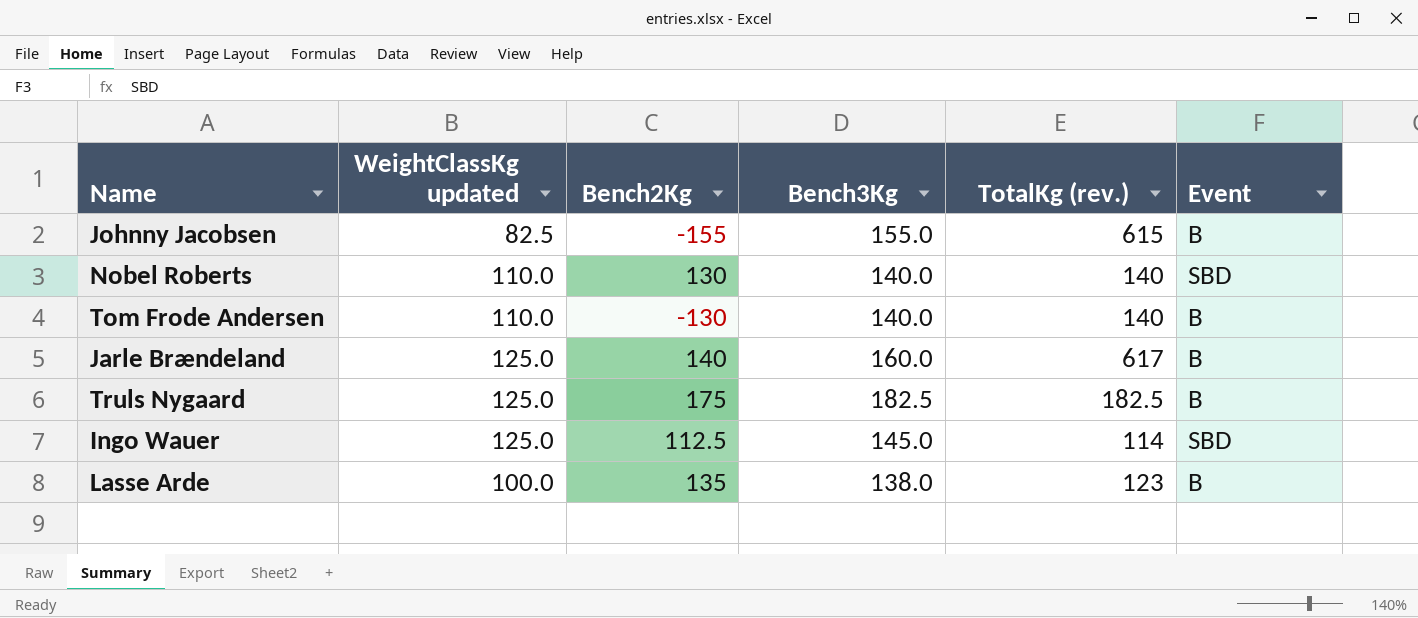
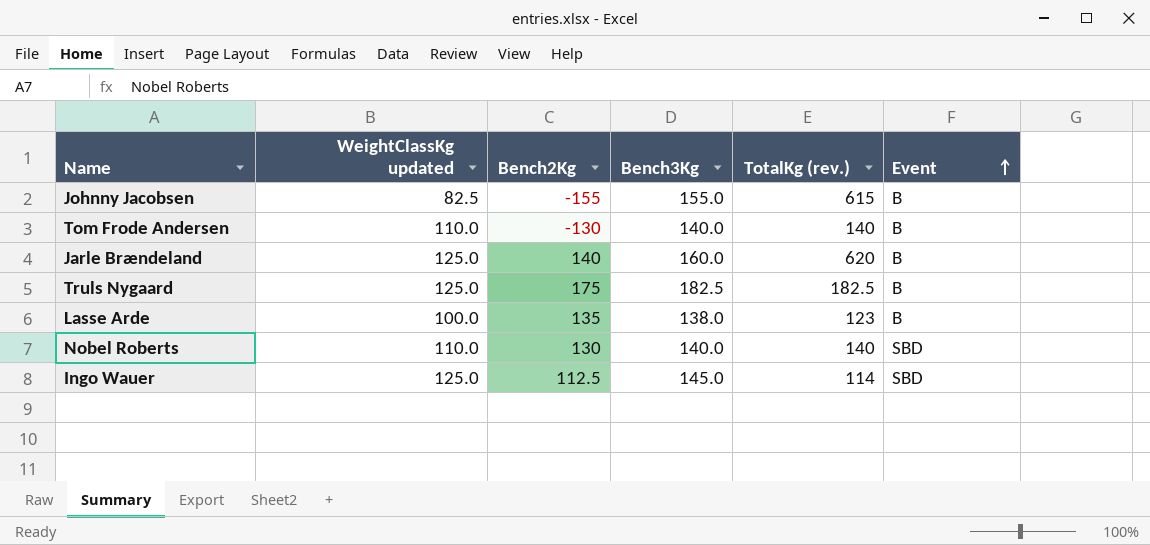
row order: none -> Event ascending
Jarle Brændeland | TotalKg (rev.): 617 -> 620

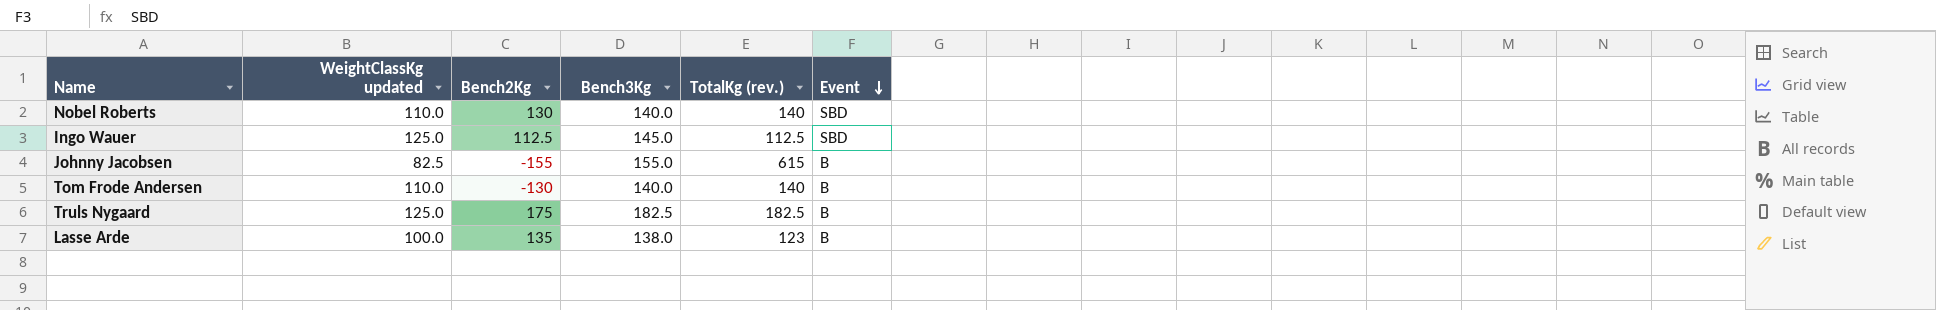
row order: Event ascending -> Event descending
row Jarle Brændeland: 125.0 | 140 | 160.0 | 620 | B -> none
Ingo Wauer | TotalKg (rev.): 114 -> 112.5

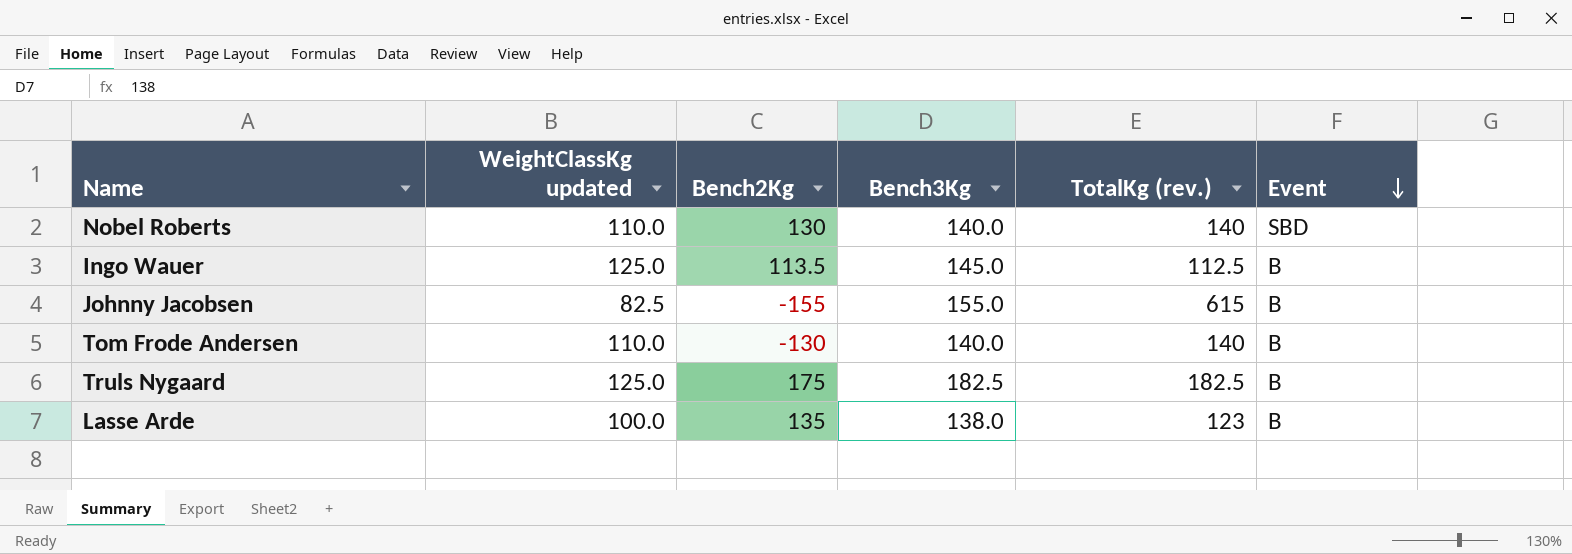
Ingo Wauer | Bench2Kg: 112.5 -> 113.5
Ingo Wauer | Event: SBD -> B

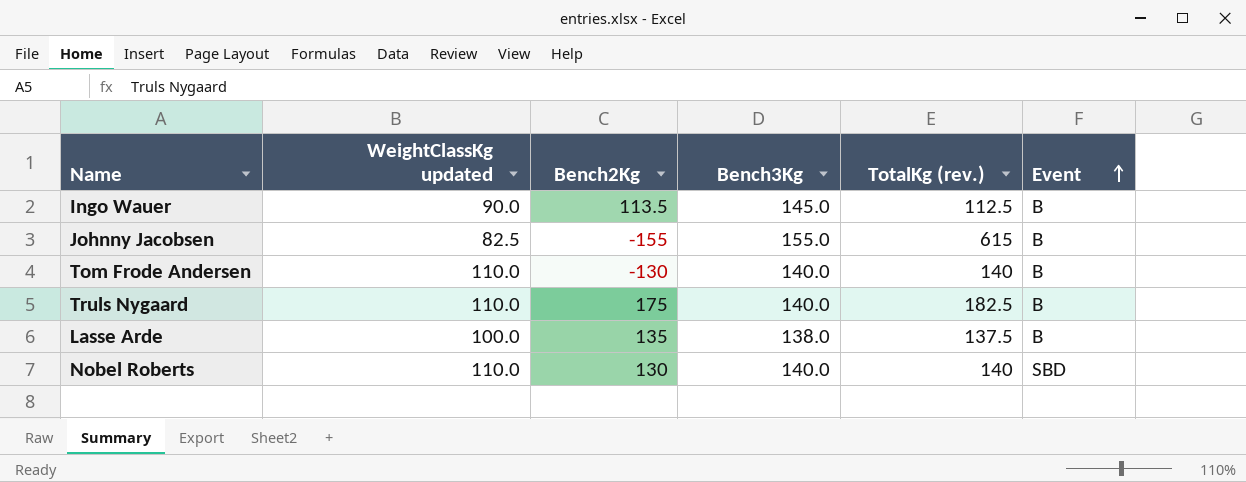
row order: Event descending -> Event ascending
Ingo Wauer | WeightClassKg updated: 125.0 -> 90.0
Truls Nygaard | WeightClassKg updated: 125.0 -> 110.0
Truls Nygaard | Bench3Kg: 182.5 -> 140.0
Lasse Arde | TotalKg (rev.): 123 -> 137.5

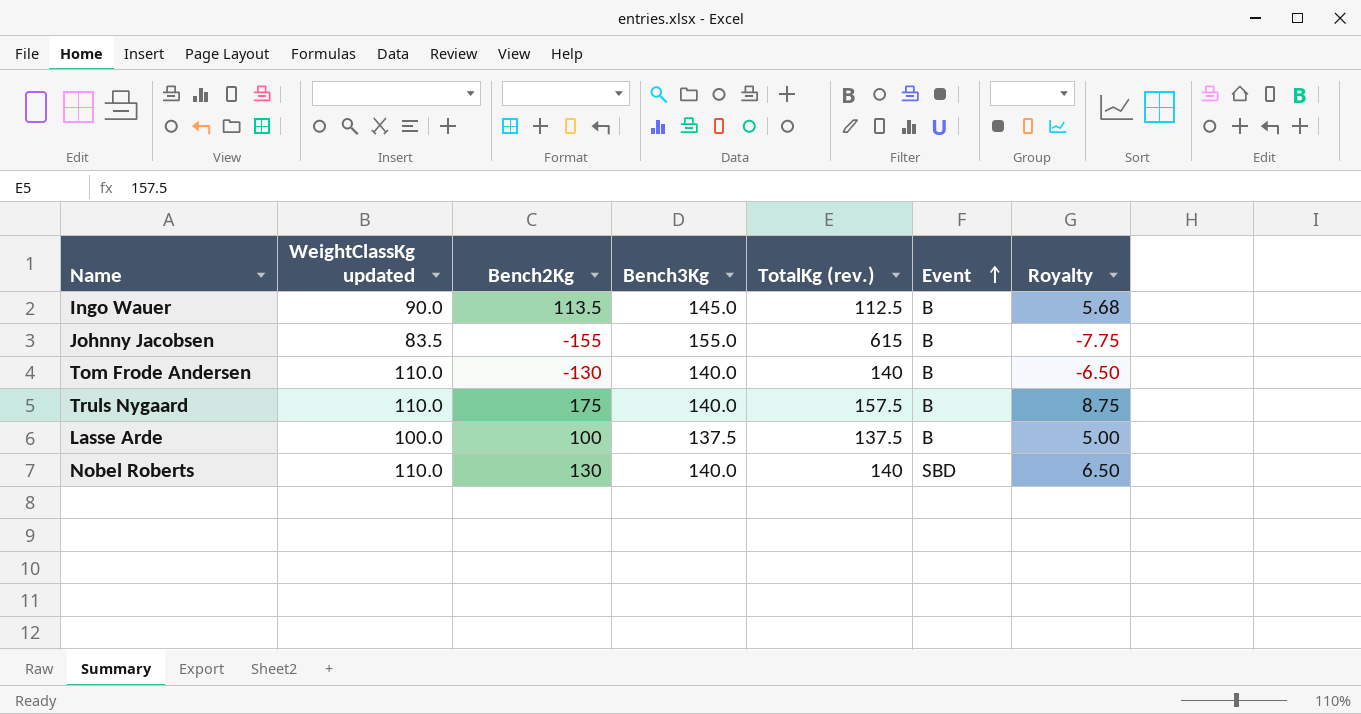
column Royalty | formula: none -> [Bench2Kg] * 0.05
Johnny Jacobsen | WeightClassKg updated: 82.5 -> 83.5
Truls Nygaard | TotalKg (rev.): 182.5 -> 157.5
Lasse Arde | Bench2Kg: 135 -> 100
Lasse Arde | Bench3Kg: 138.0 -> 137.5

